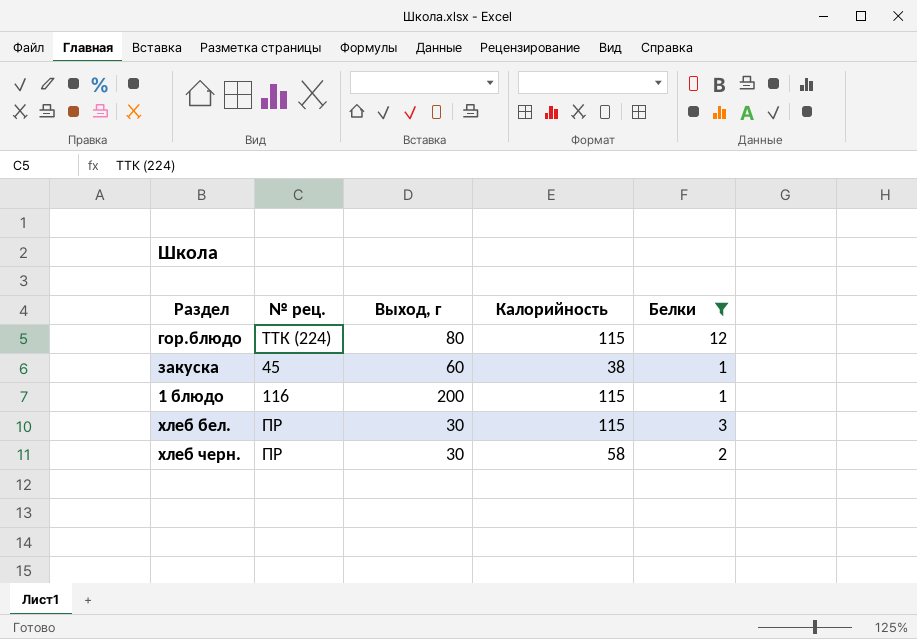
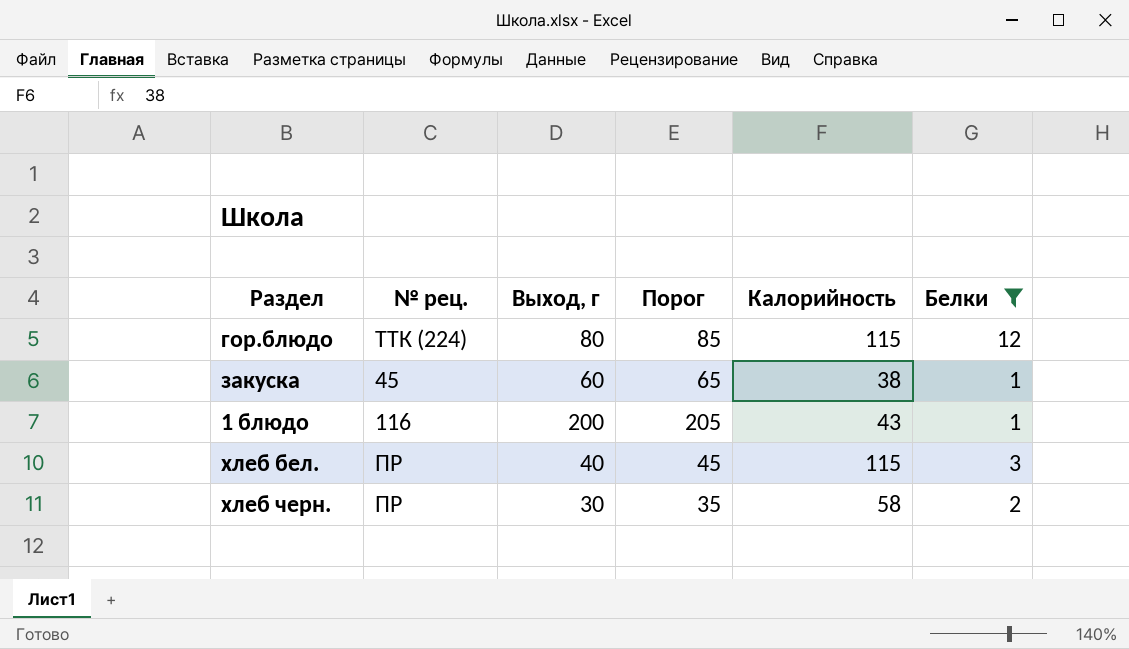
column Порог | formula: none -> [Выход, г] + 5
1 блюдо | Калорийность: 115 -> 43
хлеб бел. | Выход, г: 30 -> 40

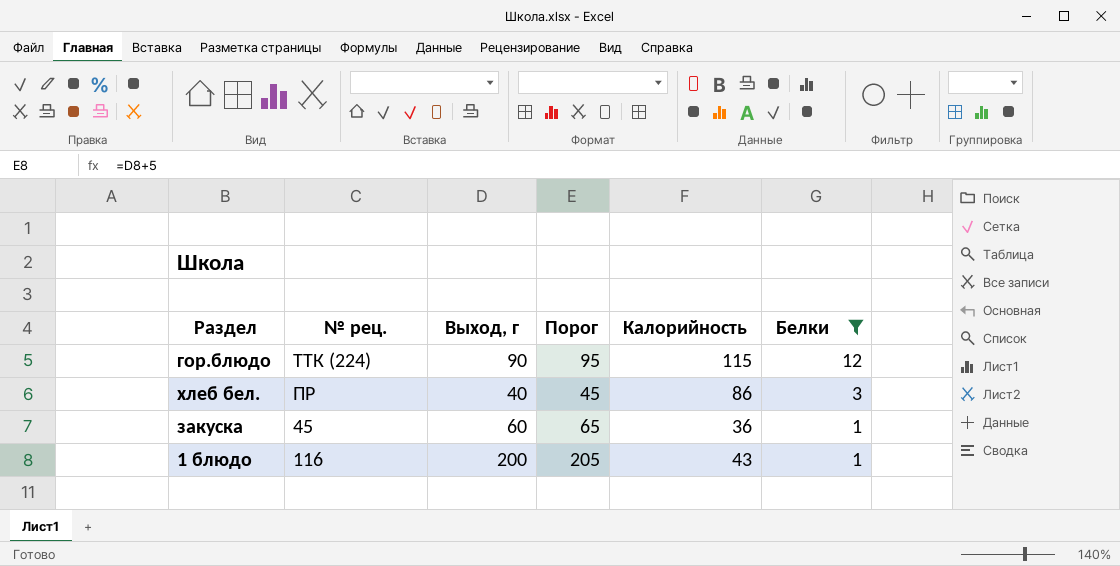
row order: none -> Белки descending
row хлеб черн.: ПР | 30 | 35 | 58 | 2 -> none
гор.блюдо | Выход, г: 80 -> 90
гор.блюдо | Порог: 85 -> 95
хлеб бел. | Калорийность: 115 -> 86
закуска | Калорийность: 38 -> 36

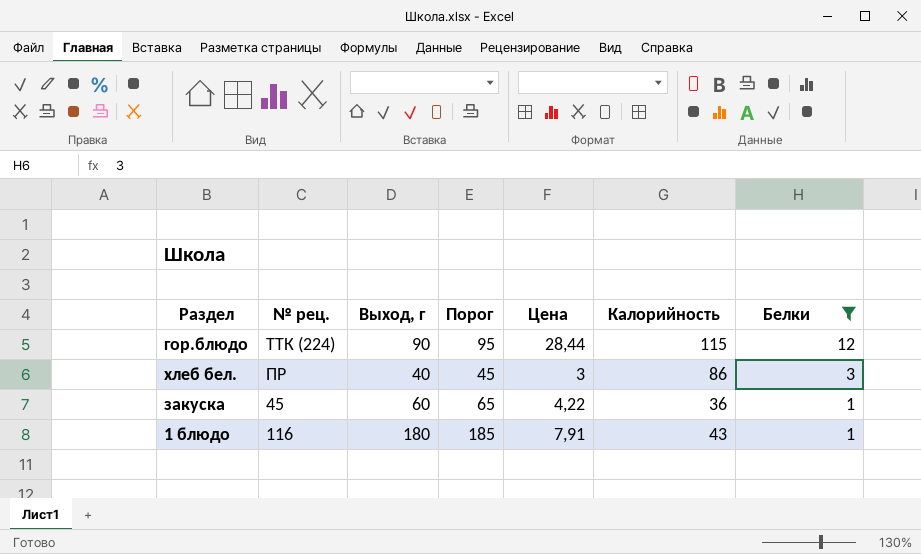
column Цена | position: none -> 5
1 блюдо | Выход, г: 200 -> 180
1 блюдо | Порог: 205 -> 185

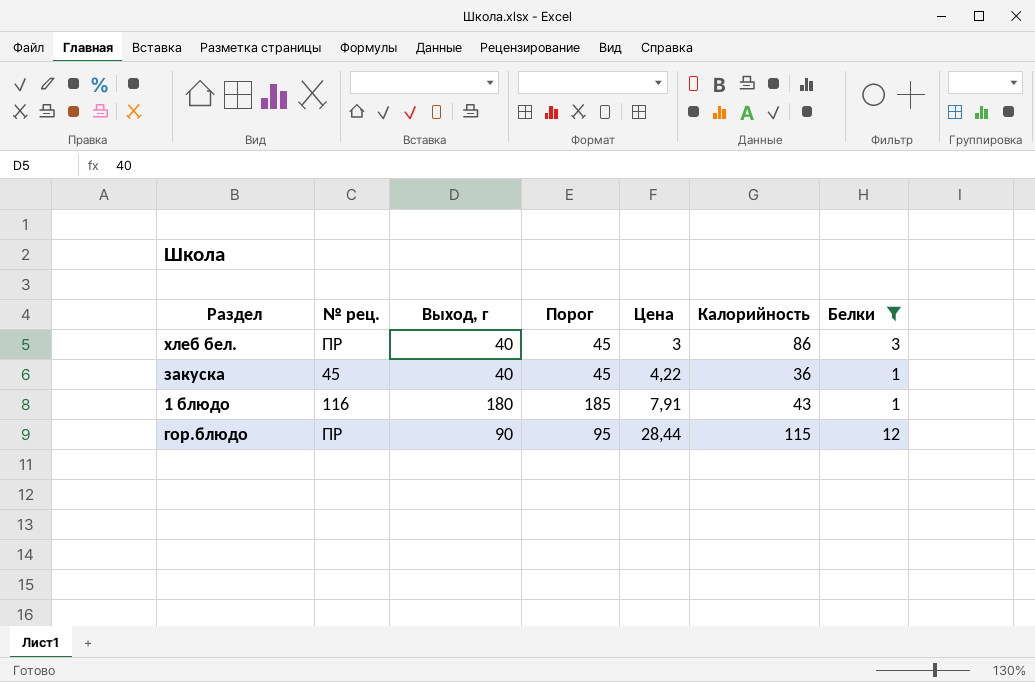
row order: Белки descending -> Цена ascending
закуска | Выход, г: 60 -> 40
закуска | Порог: 65 -> 45
гор.блюдо | № рец.: ТТК (224) -> ПР

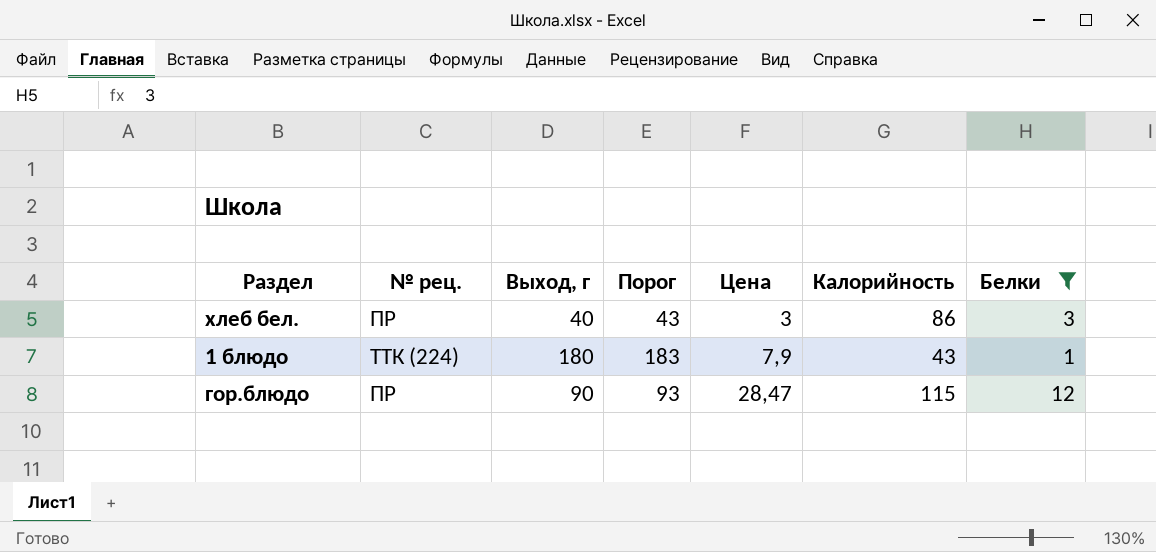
column Порог | formula: [Выход, г] + 5 -> [Выход, г] + 3
row закуска: 45 | 40 | 45 | 4,22 | 36 | 1 -> none
1 блюдо | № рец.: 116 -> ТТК (224)
1 блюдо | Цена: 7,91 -> 7,9
гор.блюдо | Цена: 28,44 -> 28,47

